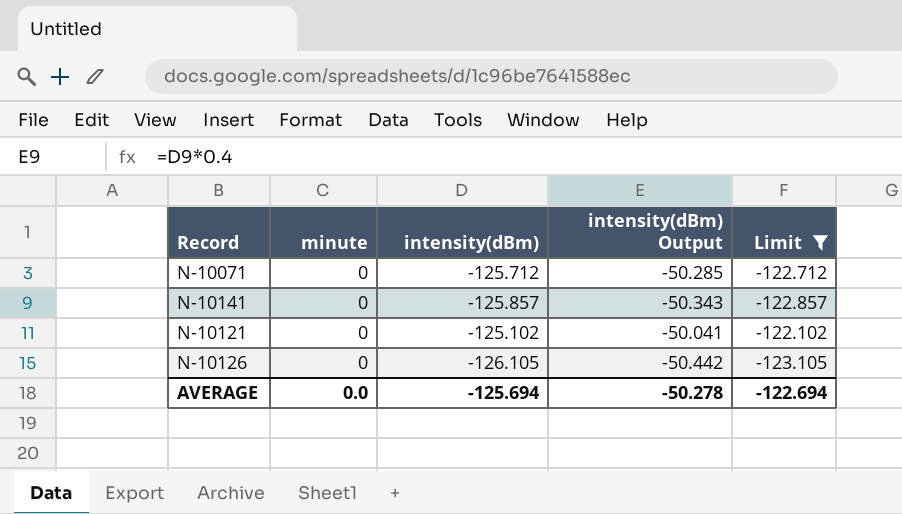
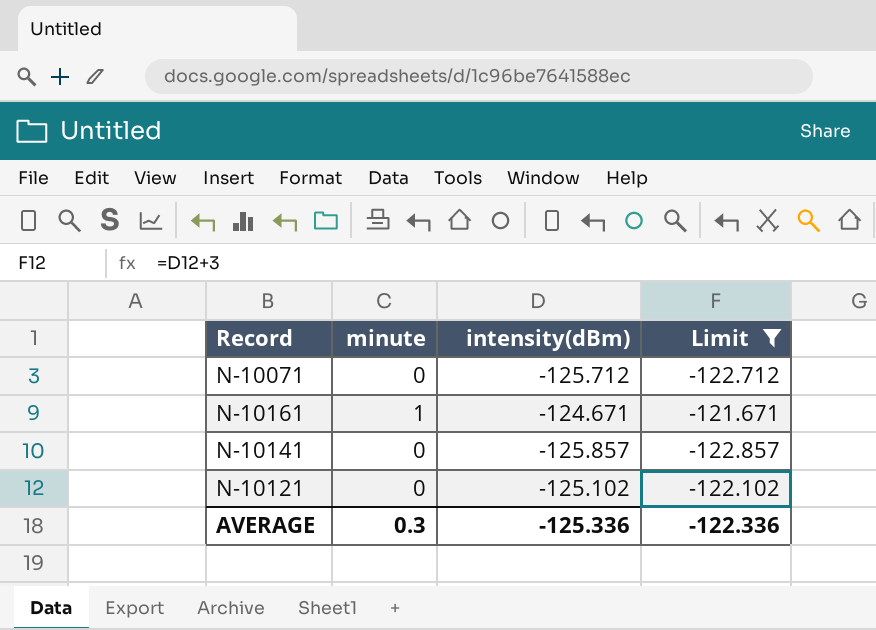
column intensity(dBm) Output | formula: [intensity(dBm)] * 0.4 -> none
row N-10126: 0 | -126.105 | -50.442 | -123.105 -> none
row N-10161: none -> 1 | -124.671 | -121.671
AVERAGE | minute: 0.0 -> 0.3
AVERAGE | intensity(dBm): -125.694 -> -125.336
AVERAGE | Limit: -122.694 -> -122.336

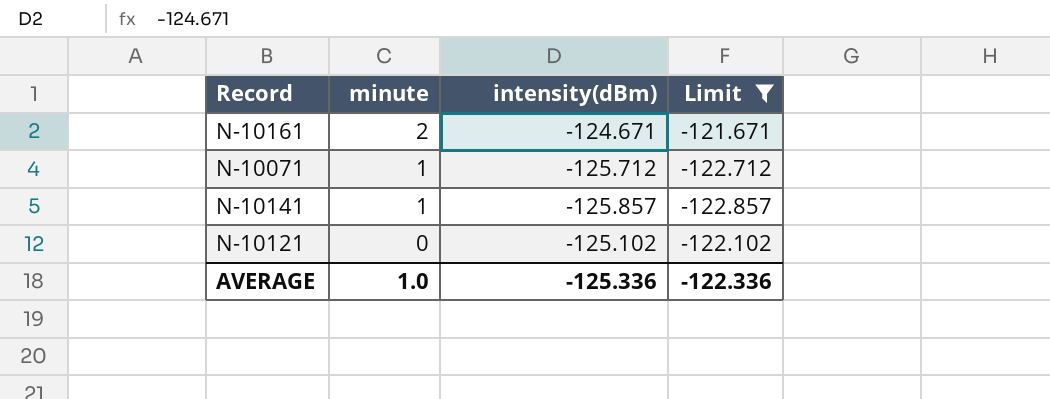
row order: none -> minute descending
N-10161 | minute: 1 -> 2
N-10071 | minute: 0 -> 1
N-10141 | minute: 0 -> 1
AVERAGE | minute: 0.3 -> 1.0

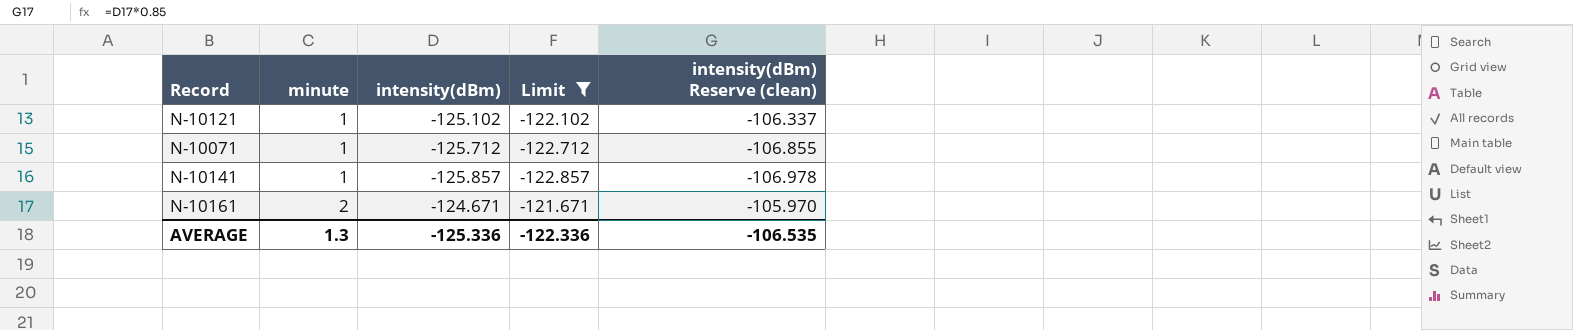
row order: minute descending -> minute ascending
column intensity(dBm) Reserve (clean) | formula: none -> [intensity(dBm)] * 0.85
N-10121 | minute: 0 -> 1
AVERAGE | minute: 1.0 -> 1.3

